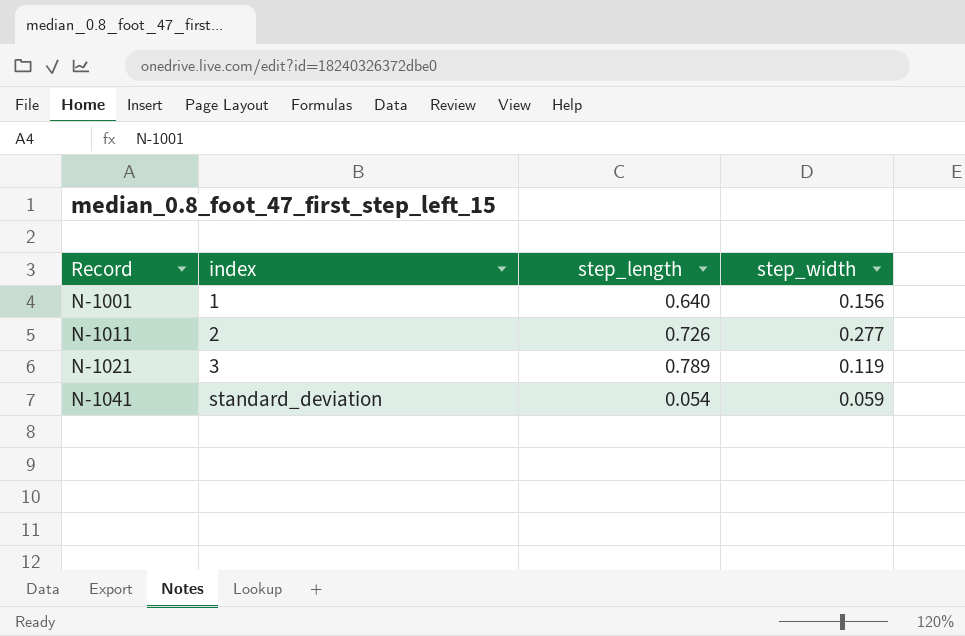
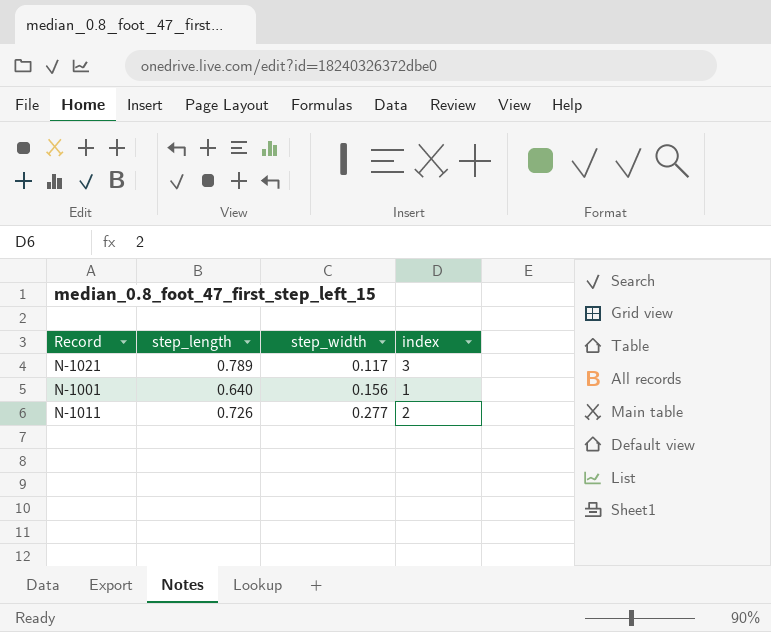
row order: Record ascending -> step_width ascending
column index | position: 2 -> 4
row N-1041: standard_deviation | 0.054 | 0.059 -> none
N-1021 | step_width: 0.119 -> 0.117

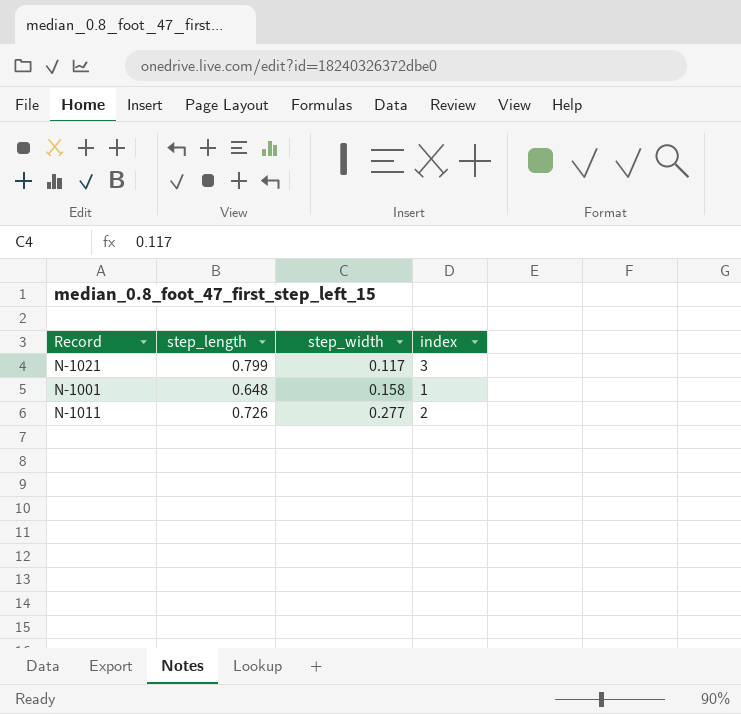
N-1021 | step_length: 0.789 -> 0.799
N-1001 | step_length: 0.640 -> 0.648
N-1001 | step_width: 0.156 -> 0.158

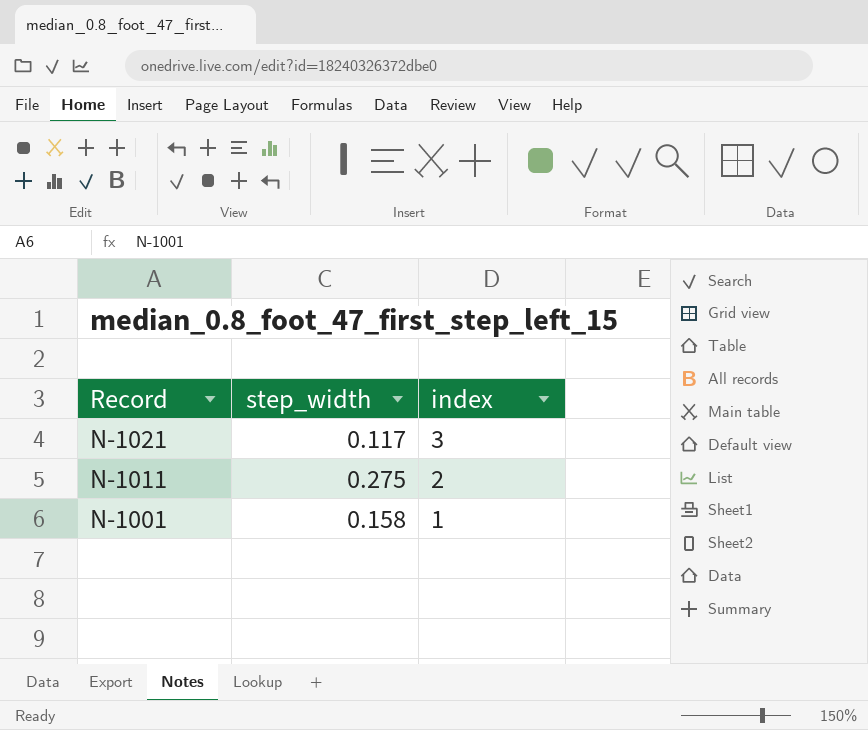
row order: step_width ascending -> Record descending
column step_length | position: 2 -> none
N-1011 | step_width: 0.277 -> 0.275

